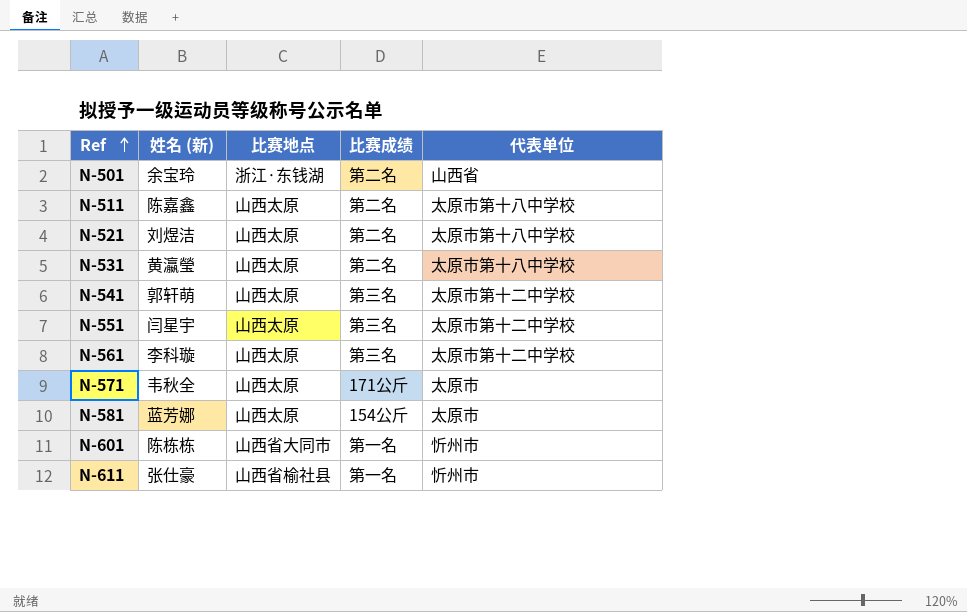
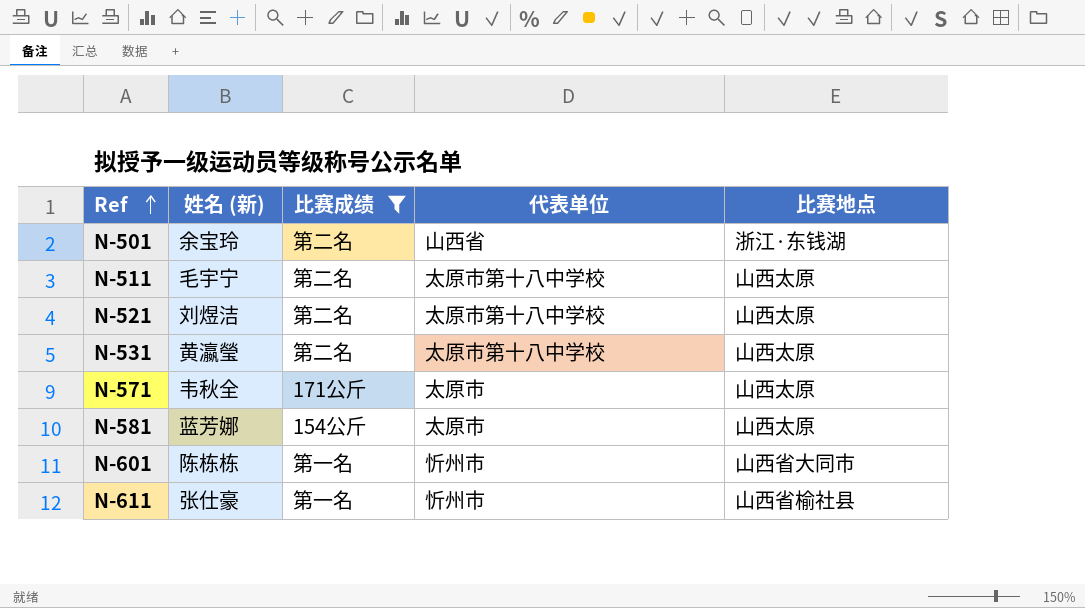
filter: none -> 比赛成绩 != 第三名
column 比赛地点 | position: 3 -> 5
N-511 | 姓名 (新): 陈嘉鑫 -> 毛宇宁

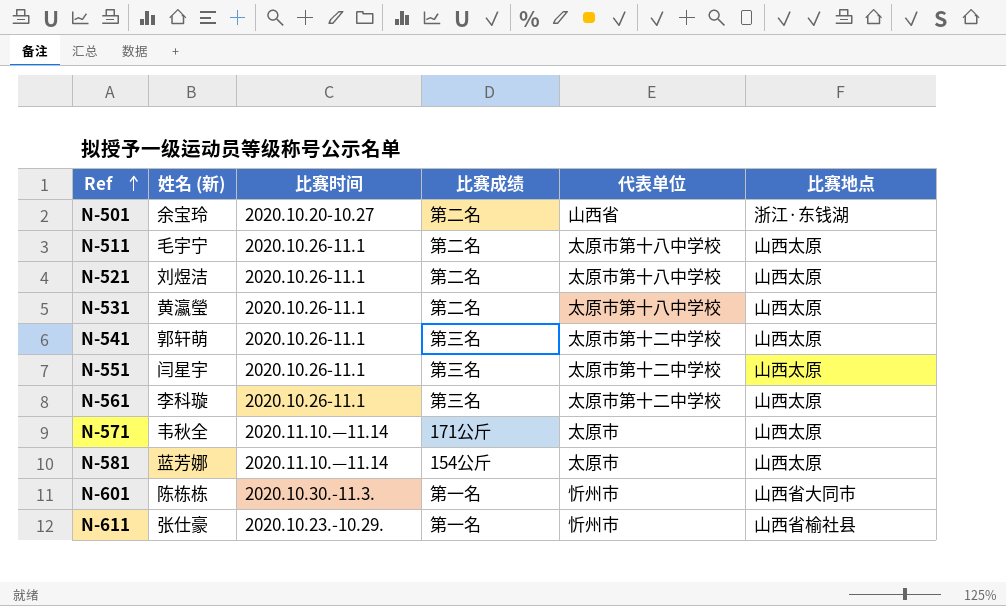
filter: 比赛成绩 != 第三名 -> none
column 比赛时间 | position: none -> 3

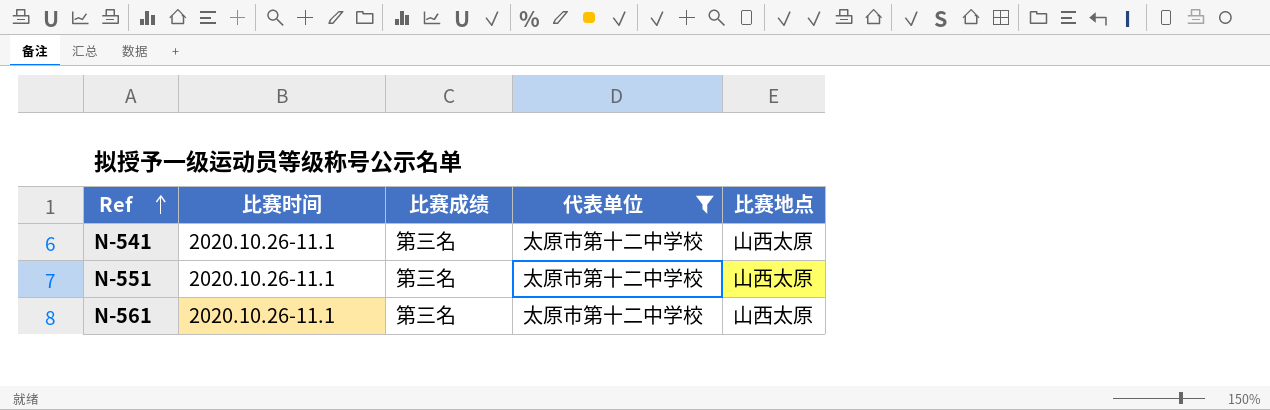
filter: none -> 代表单位 = 太原市第十二中学校
column 姓名 (新) | position: 2 -> none

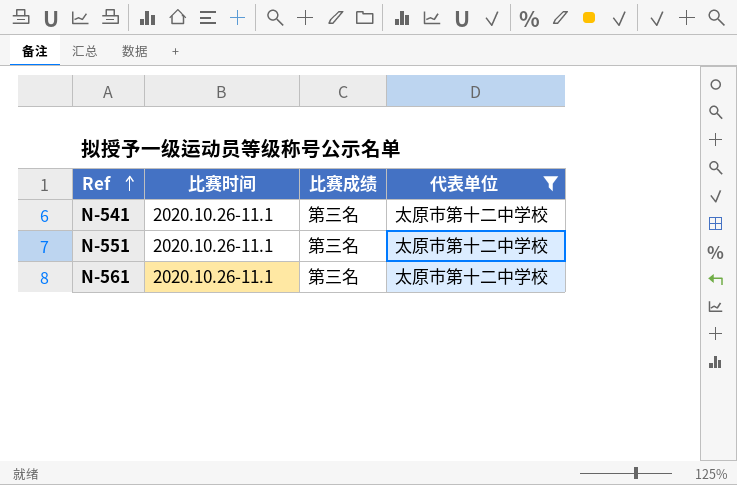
column 比赛地点 | position: 5 -> none

